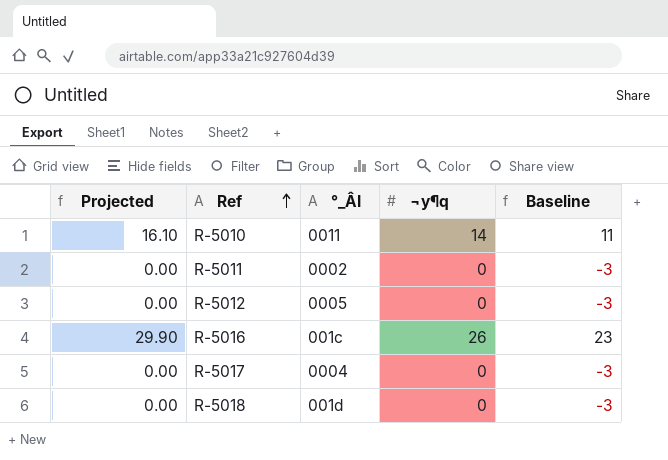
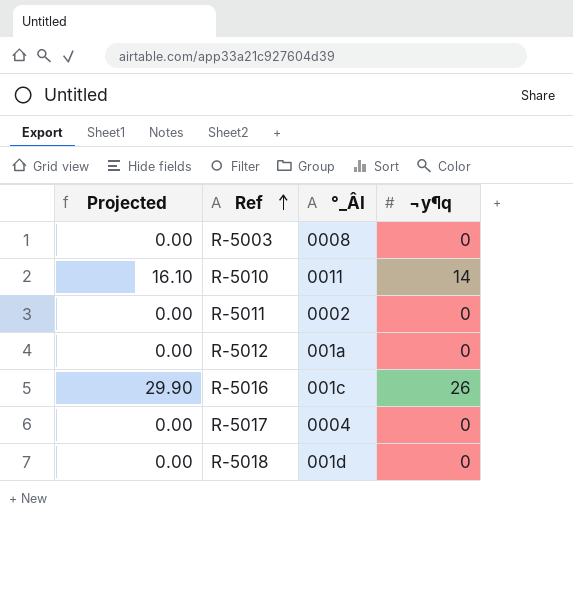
column Baseline | formula: [¬y¶q] - 3 -> none
row R-5003: none -> 0.00 | 0008 | 0
R-5012 | °_ÂI: 0005 -> 001a

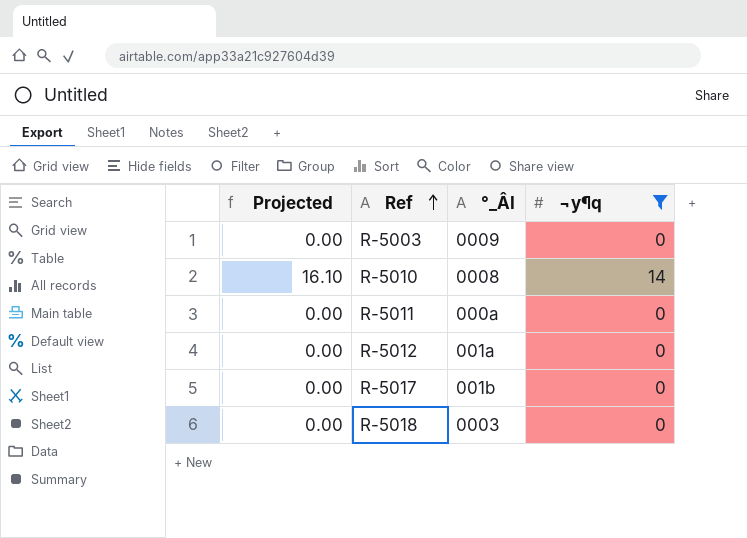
filter: none -> ¬y¶q != 26
R-5003 | °_ÂI: 0008 -> 0009
R-5010 | °_ÂI: 0011 -> 0008
R-5011 | °_ÂI: 0002 -> 000a
R-5017 | °_ÂI: 0004 -> 001b
R-5018 | °_ÂI: 001d -> 0003

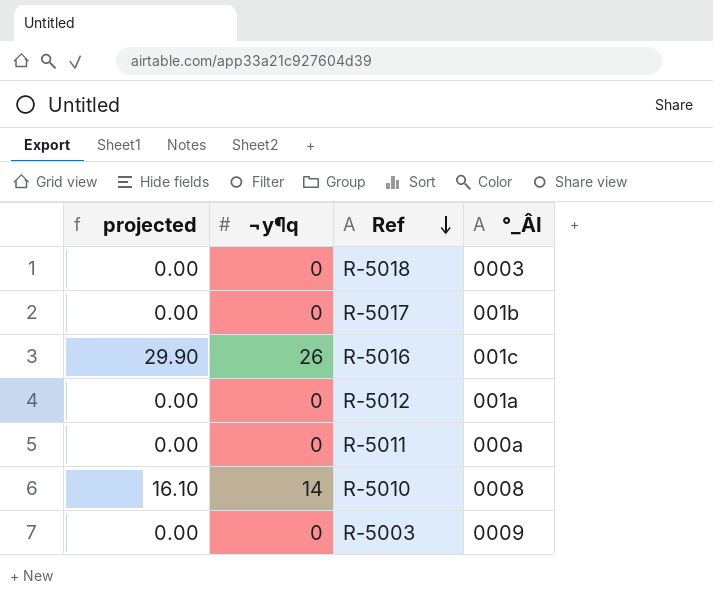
filter: ¬y¶q != 26 -> none
row order: Ref ascending -> Ref descending
column name: Projected -> projected
column ¬y¶q | position: 4 -> 2

